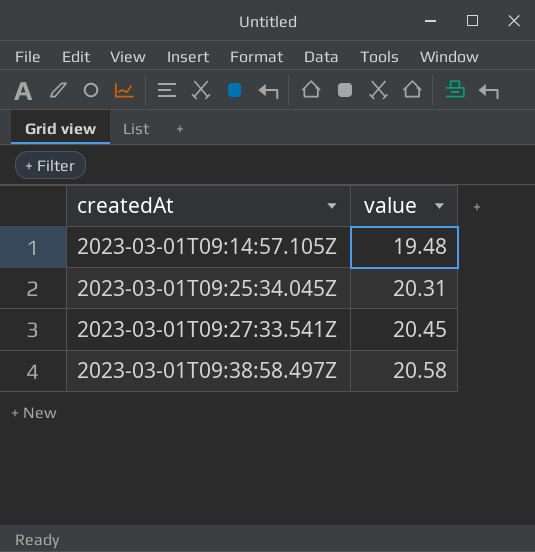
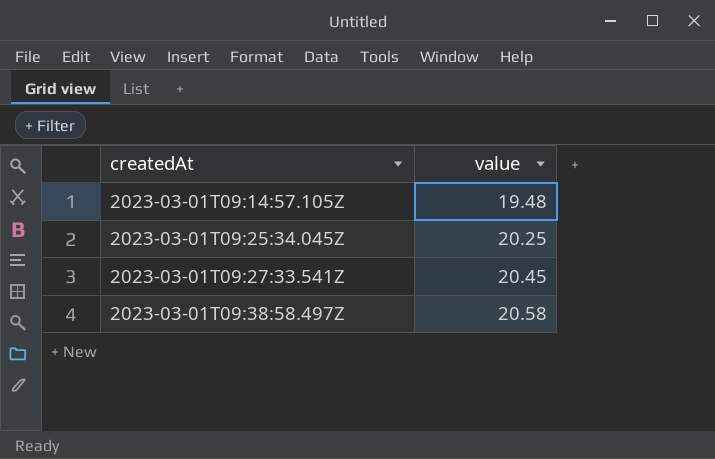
2023-03-01T09:25:34.045Z | value: 20.31 -> 20.25

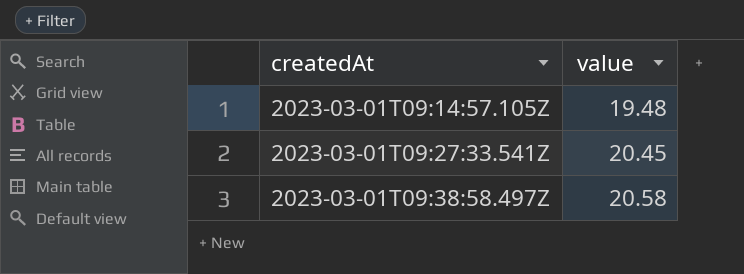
row 2023-03-01T09:25:34.045Z: 20.25 -> none

